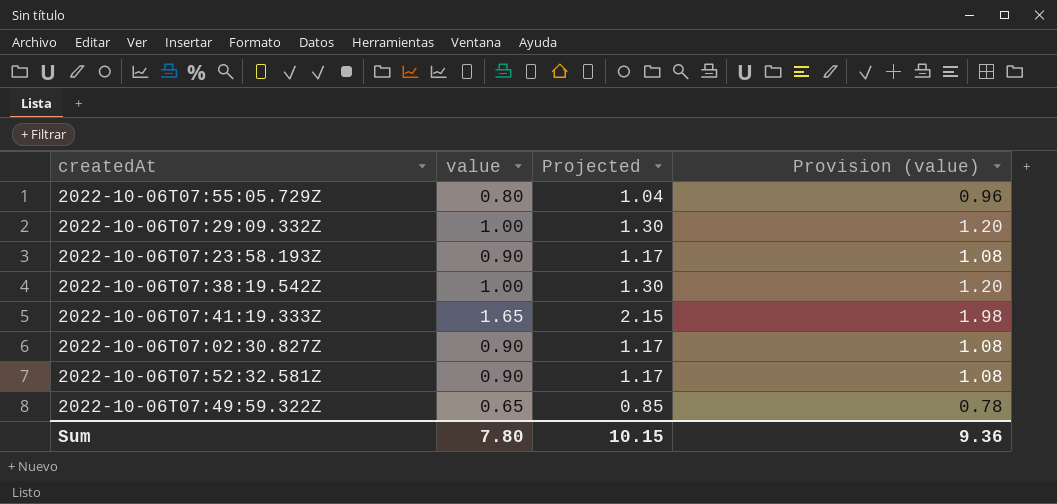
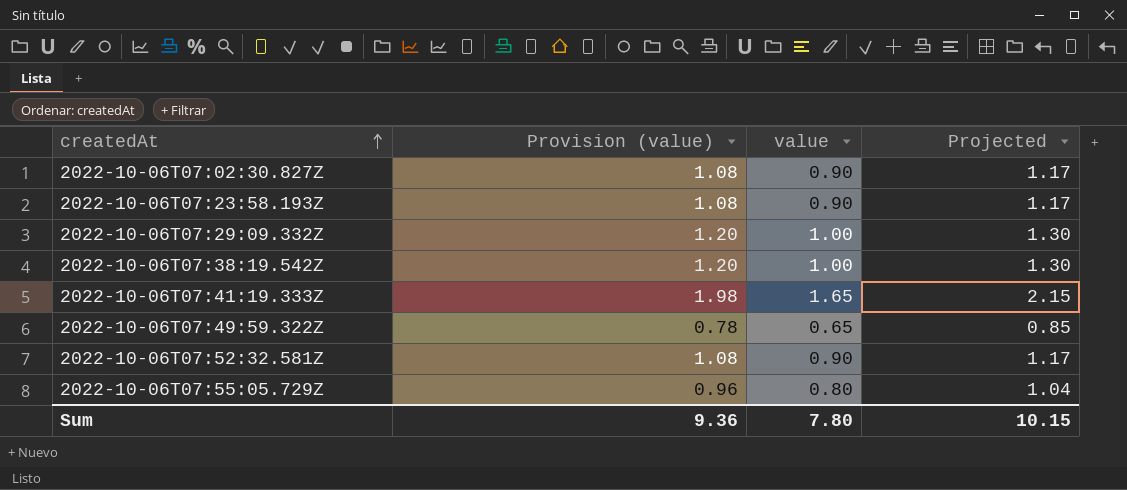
row order: none -> createdAt ascending
column Provision (value) | position: 4 -> 2

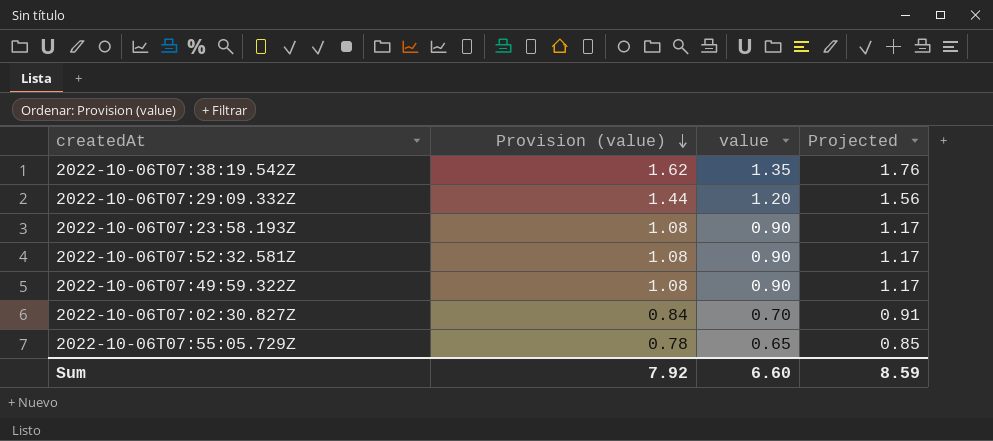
row order: createdAt ascending -> Provision (value) descending
row 2022-10-06T07:41:19.333Z: 1.98 | 1.65 | 2.15 -> none
2022-10-06T07:38:19.542Z | Provision (value): 1.20 -> 1.62
2022-10-06T07:38:19.542Z | value: 1.00 -> 1.35
2022-10-06T07:38:19.542Z | Projected: 1.30 -> 1.76
2022-10-06T07:29:09.332Z | Provision (value): 1.20 -> 1.44
2022-10-06T07:29:09.332Z | value: 1.00 -> 1.20
2022-10-06T07:29:09.332Z | Projected: 1.30 -> 1.56
2022-10-06T07:49:59.322Z | Provision (value): 0.78 -> 1.08
2022-10-06T07:49:59.322Z | value: 0.65 -> 0.90
2022-10-06T07:49:59.322Z | Projected: 0.85 -> 1.17
2022-10-06T07:02:30.827Z | Provision (value): 1.08 -> 0.84
2022-10-06T07:02:30.827Z | value: 0.90 -> 0.70
2022-10-06T07:02:30.827Z | Projected: 1.17 -> 0.91
2022-10-06T07:55:05.729Z | Provision (value): 0.96 -> 0.78
2022-10-06T07:55:05.729Z | value: 0.80 -> 0.65
2022-10-06T07:55:05.729Z | Projected: 1.04 -> 0.85
Sum | Provision (value): 9.36 -> 7.92
Sum | value: 7.80 -> 6.60
Sum | Projected: 10.15 -> 8.59

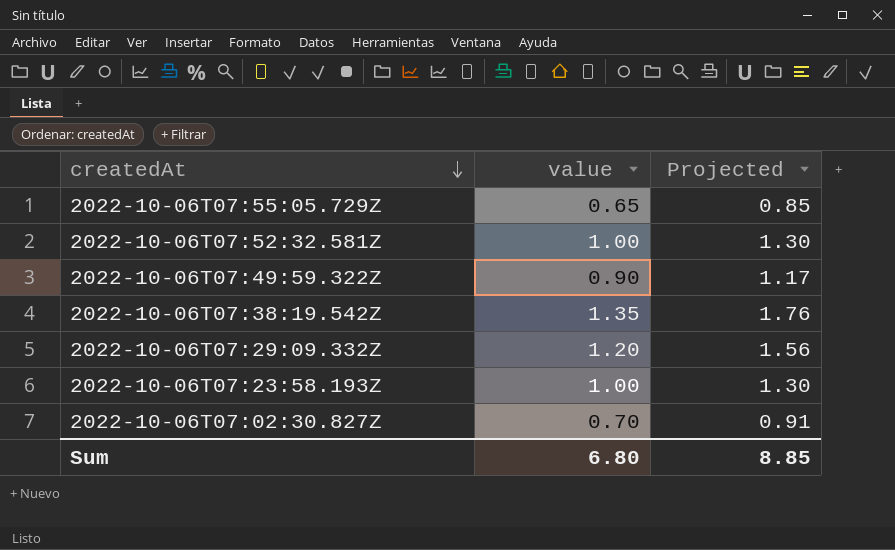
row order: Provision (value) descending -> createdAt descending
column Provision (value) | formula: [value] * 1.2 -> none
2022-10-06T07:52:32.581Z | value: 0.90 -> 1.00
2022-10-06T07:52:32.581Z | Projected: 1.17 -> 1.30
2022-10-06T07:23:58.193Z | value: 0.90 -> 1.00
2022-10-06T07:23:58.193Z | Projected: 1.17 -> 1.30
Sum | value: 6.60 -> 6.80
Sum | Projected: 8.59 -> 8.85

